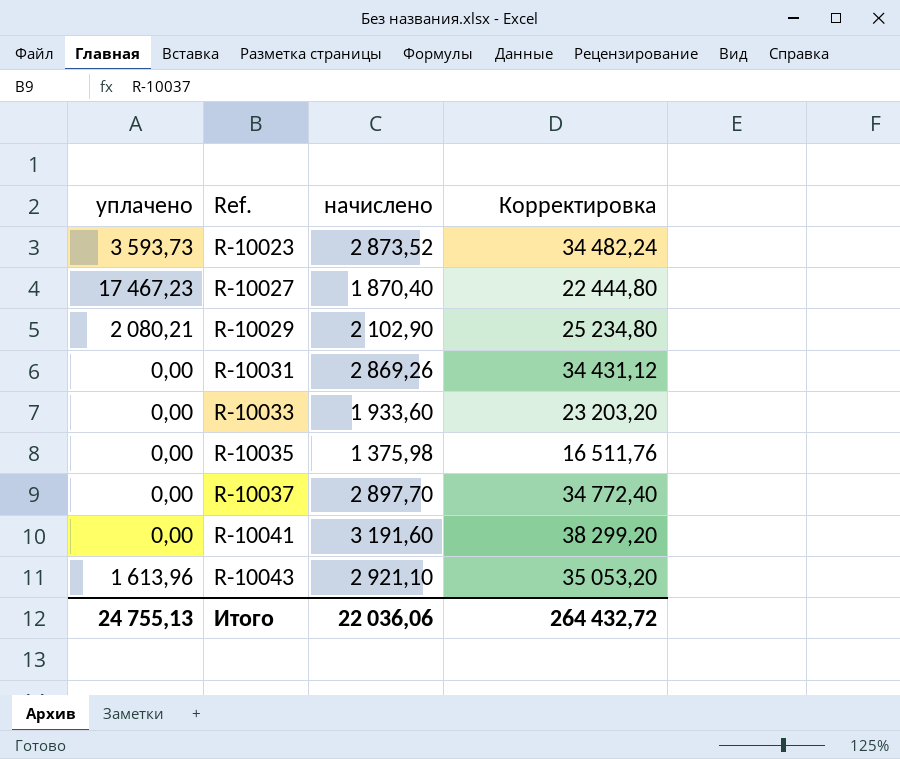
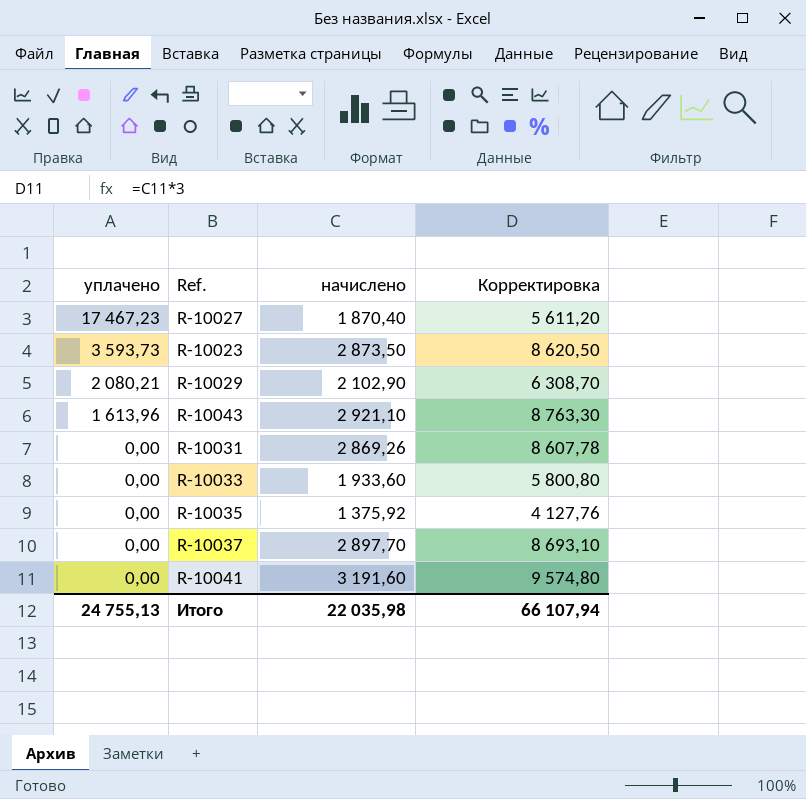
row order: Ref. ascending -> уплачено descending
column Корректировка | formula: [начислено] * 12 -> [начислено] * 3
R-10023 | начислено: 2 873,52 -> 2 873,50
R-10035 | начислено: 1 375,98 -> 1 375,92
Итого | начислено: 22 036,06 -> 22 035,98
Итого | Корректировка: 264 432,72 -> 66 107,94

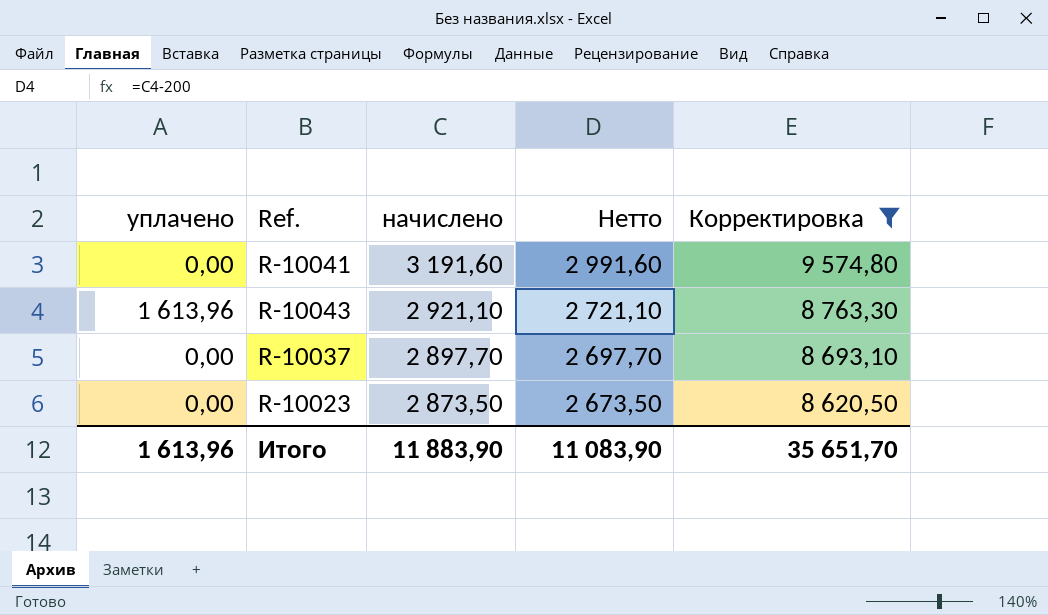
filter: none -> Корректировка >= 8 620,50
row order: уплачено descending -> начислено descending
column Нетто | formula: none -> [начислено] - 200
R-10023 | уплачено: 3 593,73 -> 0,00
Итого | уплачено: 24 755,13 -> 1 613,96
Итого | начислено: 22 035,98 -> 11 883,90
Итого | Корректировка: 66 107,94 -> 35 651,70

